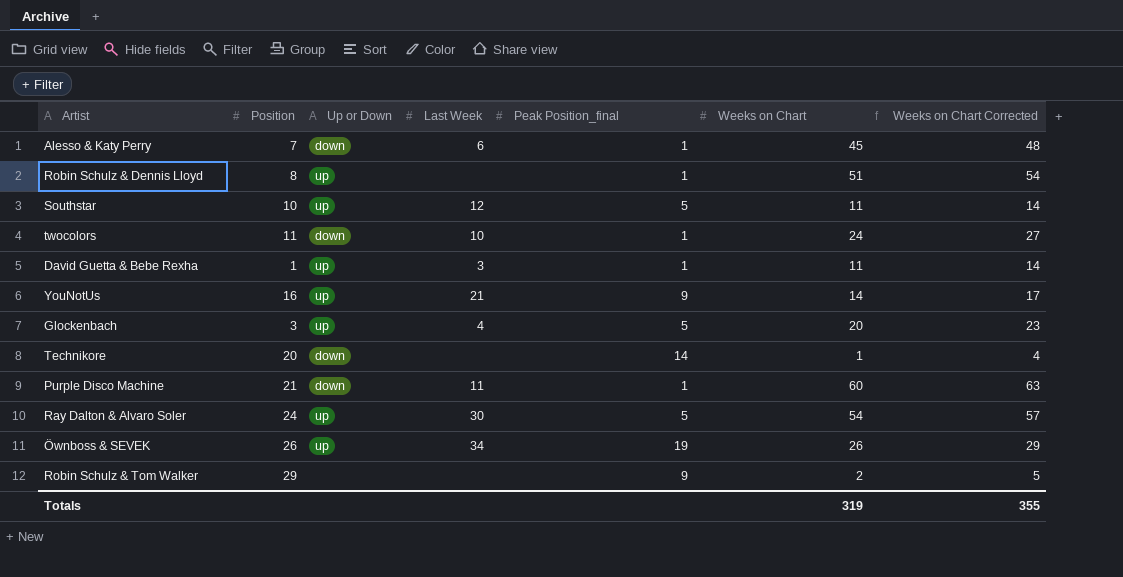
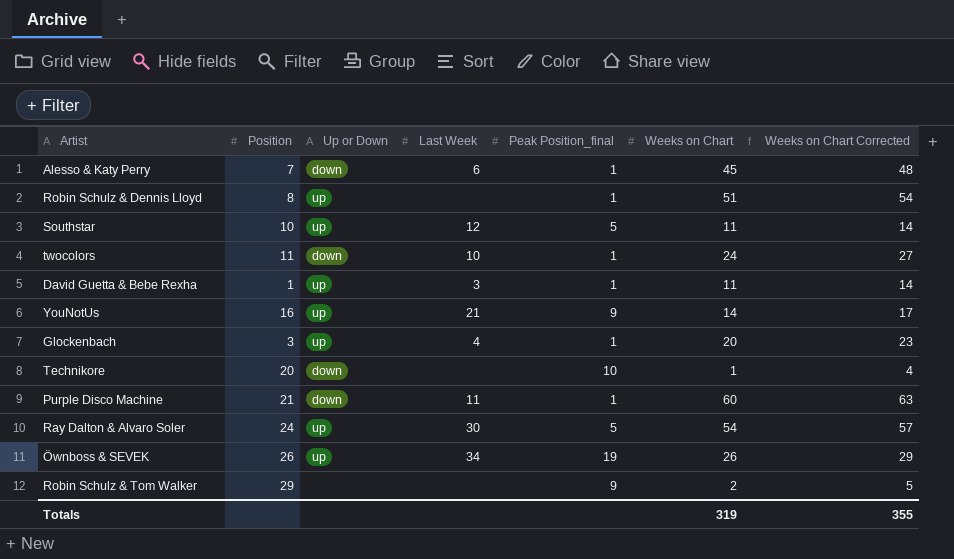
Glockenbach | Peak Position_final: 5 -> 1
Technikore | Peak Position_final: 14 -> 10

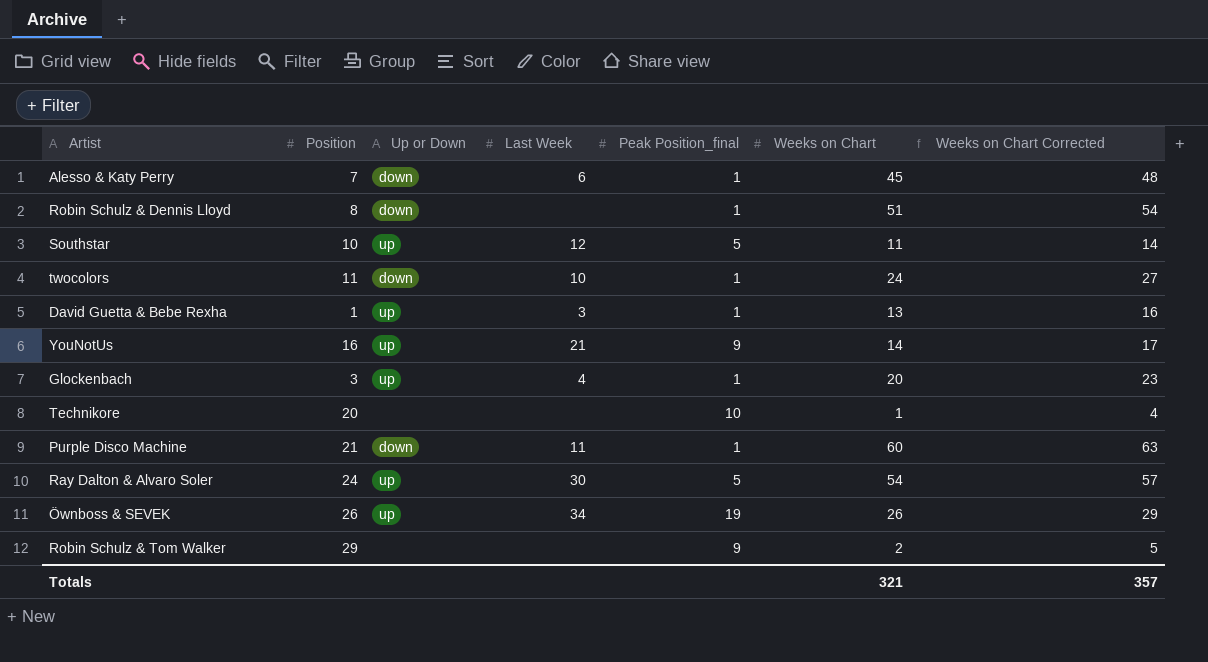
Robin Schulz & Dennis Lloyd | Up or Down: up -> down
David Guetta & Bebe Rexha | Weeks on Chart: 11 -> 13
David Guetta & Bebe Rexha | Weeks on Chart Corrected: 14 -> 16
Technikore | Up or Down: down -> none
Totals | Weeks on Chart: 319 -> 321
Totals | Weeks on Chart Corrected: 355 -> 357

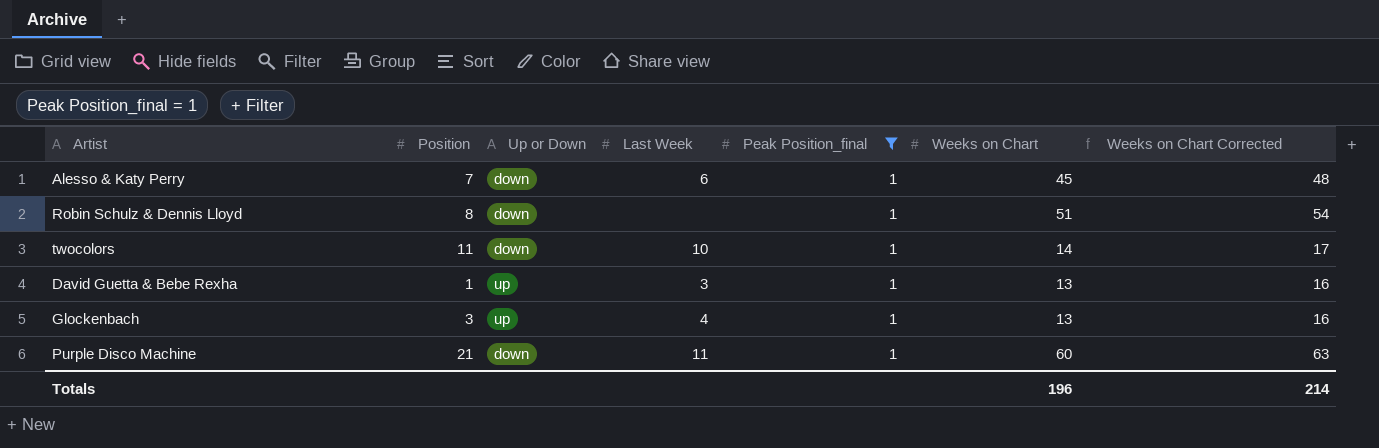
filter: none -> Peak Position_final = 1
twocolors | Weeks on Chart: 24 -> 14
twocolors | Weeks on Chart Corrected: 27 -> 17
Glockenbach | Weeks on Chart: 20 -> 13
Glockenbach | Weeks on Chart Corrected: 23 -> 16
Totals | Weeks on Chart: 321 -> 196
Totals | Weeks on Chart Corrected: 357 -> 214

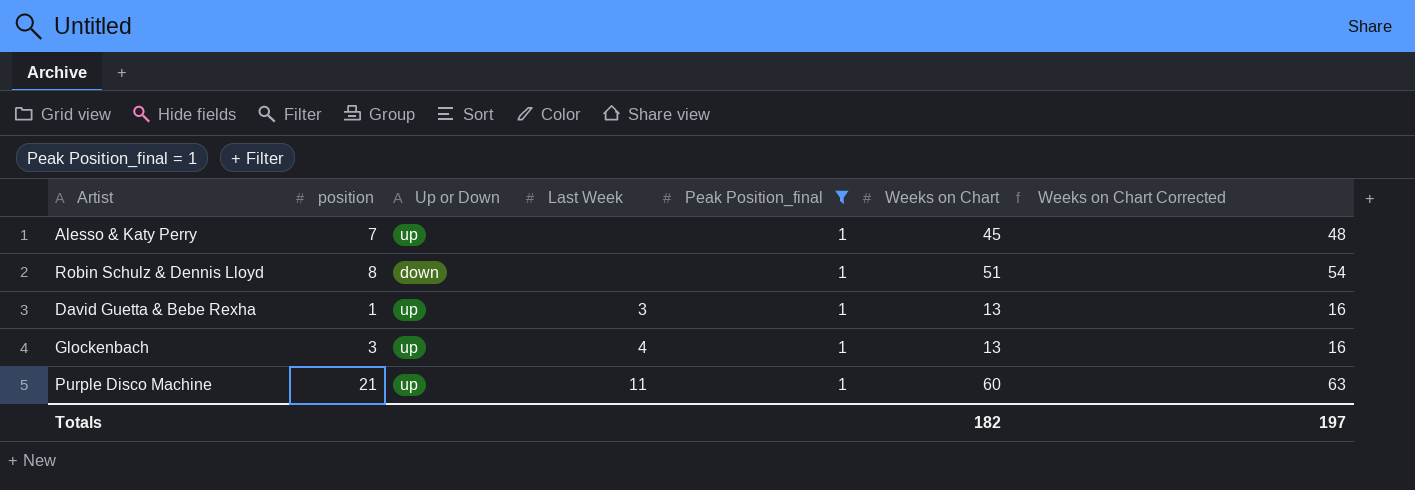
column name: Position -> position
row twocolors: 11 | down | 10 | 1 | 14 | 17 -> none
Alesso & Katy Perry | Up or Down: down -> up
Alesso & Katy Perry | Last Week: 6 -> none
Purple Disco Machine | Up or Down: down -> up
Totals | Weeks on Chart: 196 -> 182
Totals | Weeks on Chart Corrected: 214 -> 197

